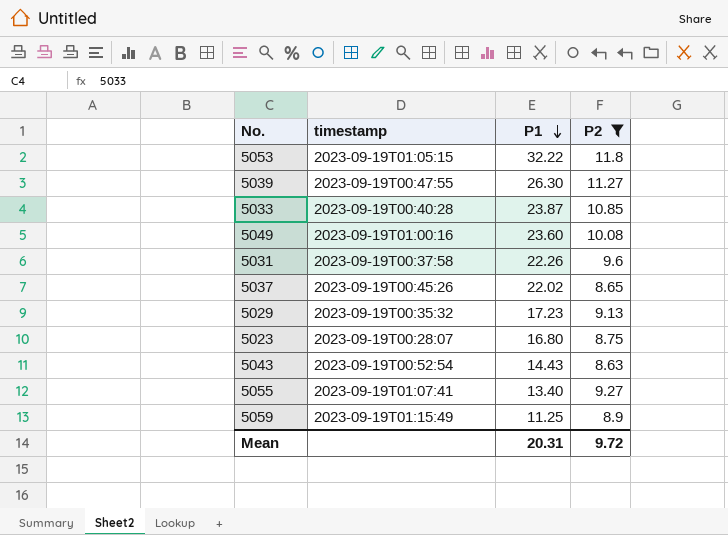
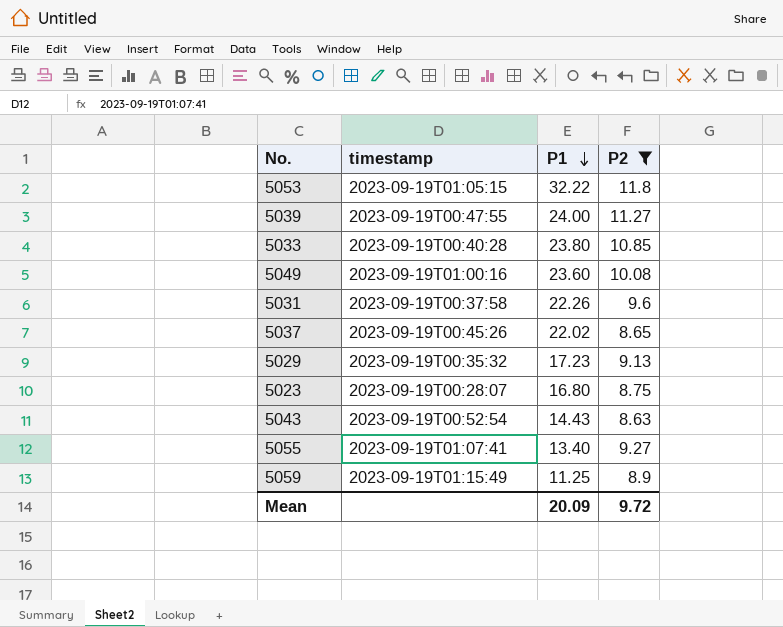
5039 | P1: 26.30 -> 24.00
5033 | P1: 23.87 -> 23.80
Mean | P1: 20.31 -> 20.09

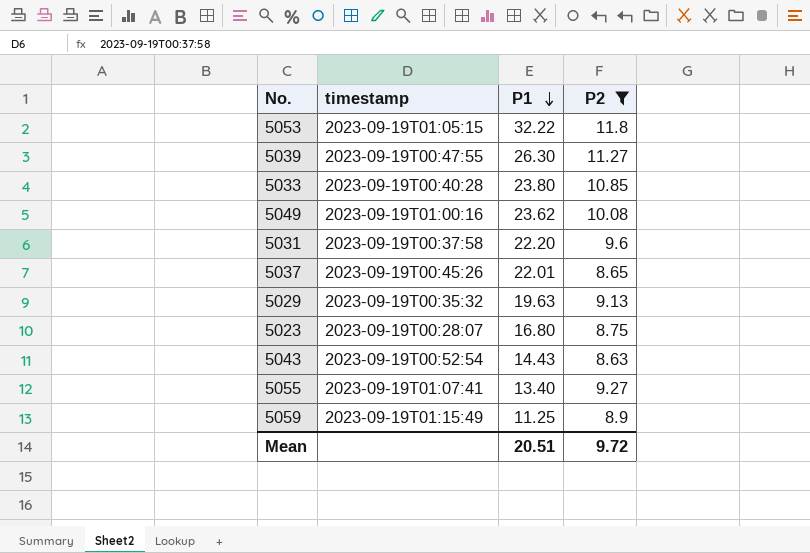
5039 | P1: 24.00 -> 26.30
5049 | P1: 23.60 -> 23.62
5031 | P1: 22.26 -> 22.20
5037 | P1: 22.02 -> 22.01
5029 | P1: 17.23 -> 19.63
Mean | P1: 20.09 -> 20.51

